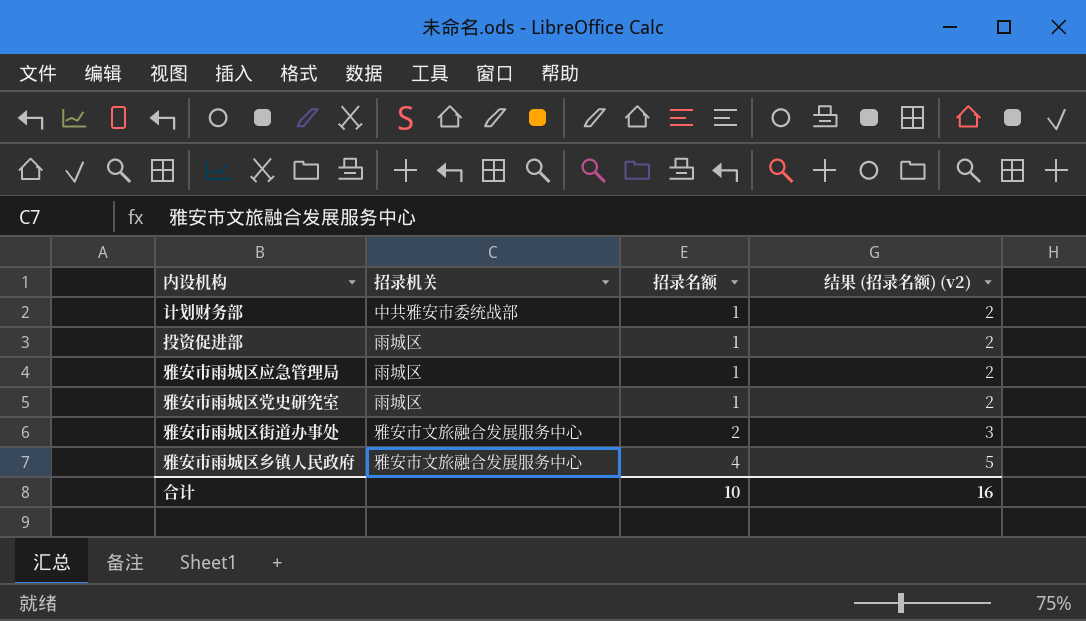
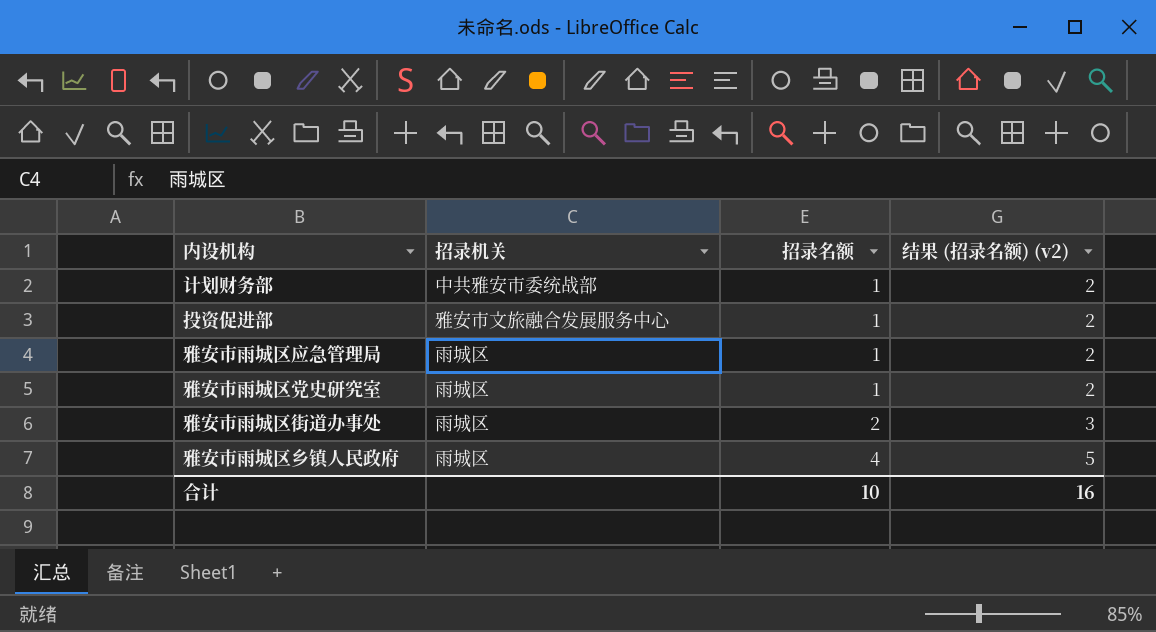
投资促进部 | 招录机关: 雨城区 -> 雅安市文旅融合发展服务中心
雅安市雨城区街道办事处 | 招录机关: 雅安市文旅融合发展服务中心 -> 雨城区
雅安市雨城区乡镇人民政府 | 招录机关: 雅安市文旅融合发展服务中心 -> 雨城区

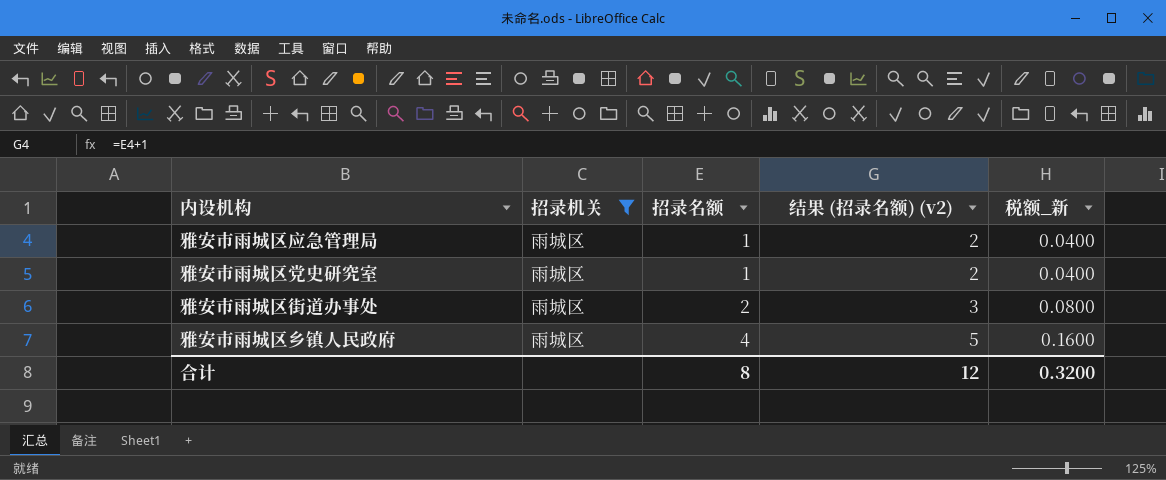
filter: none -> 招录机关 = 雨城区
column 税额_新 | formula: none -> [招录名额] * 0.04
合计 | 招录名额: 10 -> 8
合计 | 结果 (招录名额) (v2): 16 -> 12

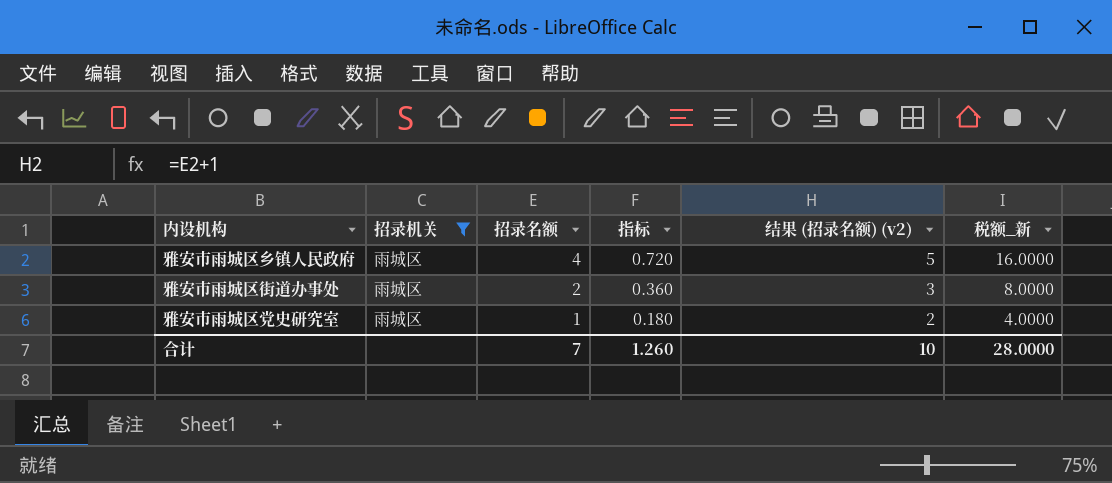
row order: 招录名额 ascending -> 招录名额 descending
column 指标 | formula: none -> [招录名额] * 0.18
column 税额_新 | formula: [招录名额] * 0.04 -> [招录名额] * 4
row 雅安市雨城区应急管理局: 雨城区 | 1 | 2 | 0.0400 -> none
合计 | 招录名额: 8 -> 7
合计 | 结果 (招录名额) (v2): 12 -> 10
合计 | 税额_新: 0.3200 -> 28.0000

